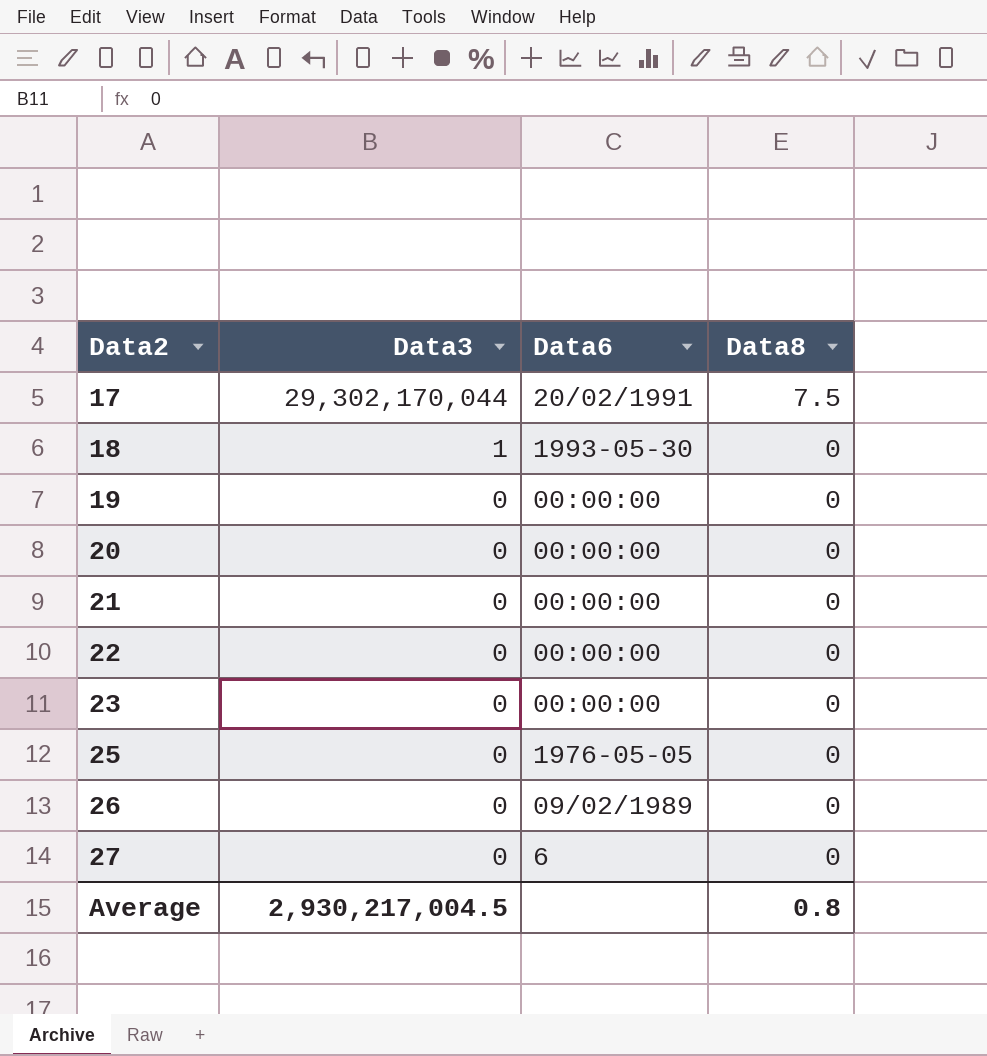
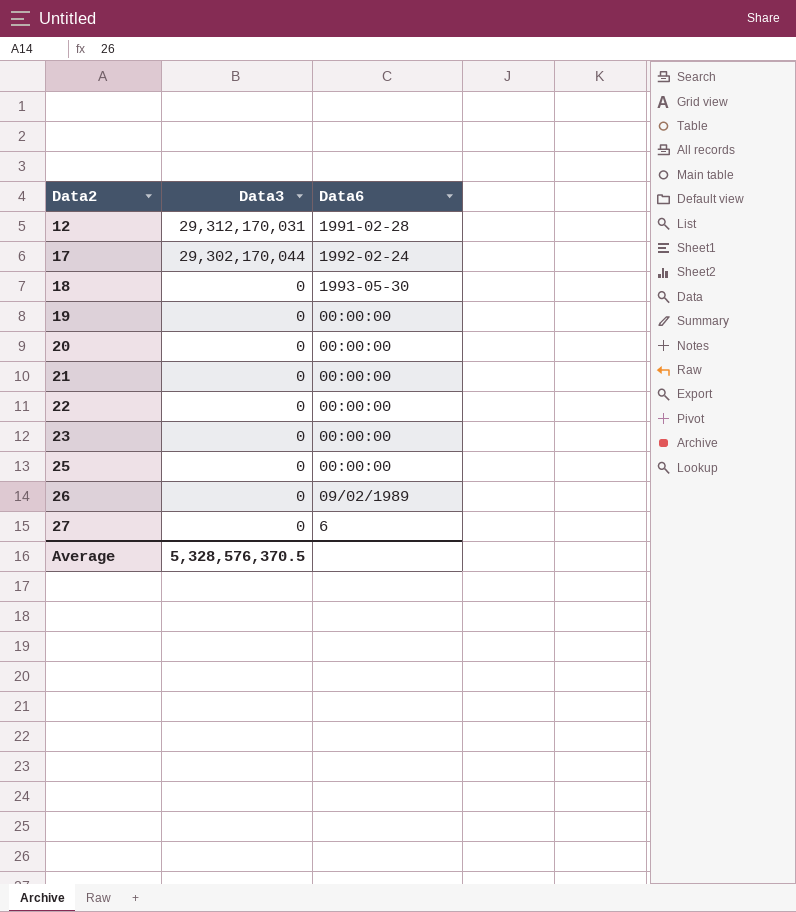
column Data8 | position: 4 -> none
row 12: none -> 29,312,170,031 | 1991-02-28
17 | Data6: 20/02/1991 -> 1992-02-24
18 | Data3: 1 -> 0
25 | Data6: 1976-05-05 -> 00:00:00
Average | Data3: 2,930,217,004.5 -> 5,328,576,370.5

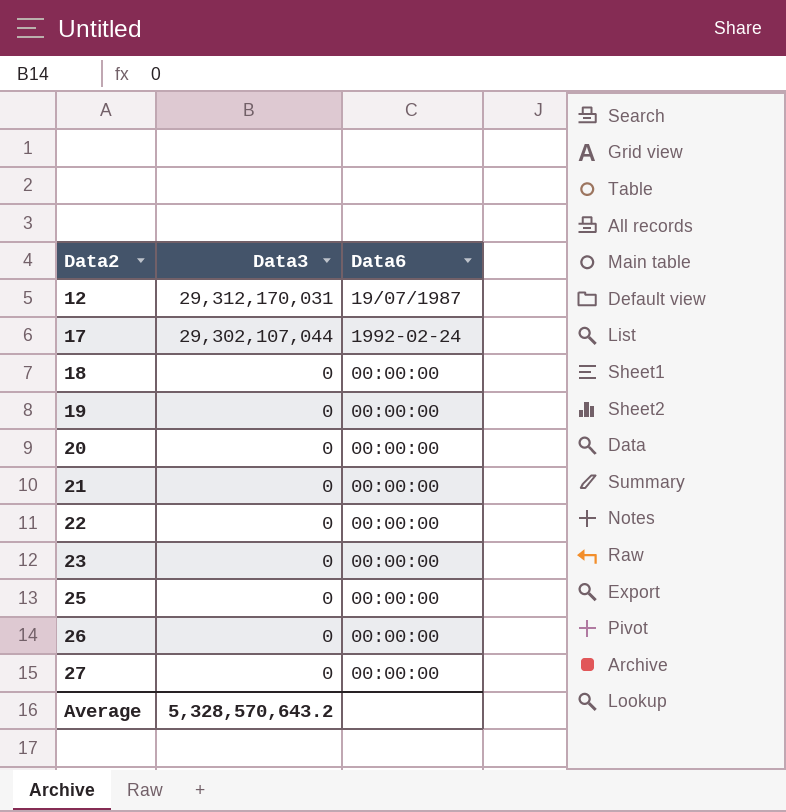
12 | Data6: 1991-02-28 -> 19/07/1987
17 | Data3: 29,302,170,044 -> 29,302,107,044
18 | Data6: 1993-05-30 -> 00:00:00
26 | Data6: 09/02/1989 -> 00:00:00
27 | Data6: 6 -> 00:00:00
Average | Data3: 5,328,576,370.5 -> 5,328,570,643.2

